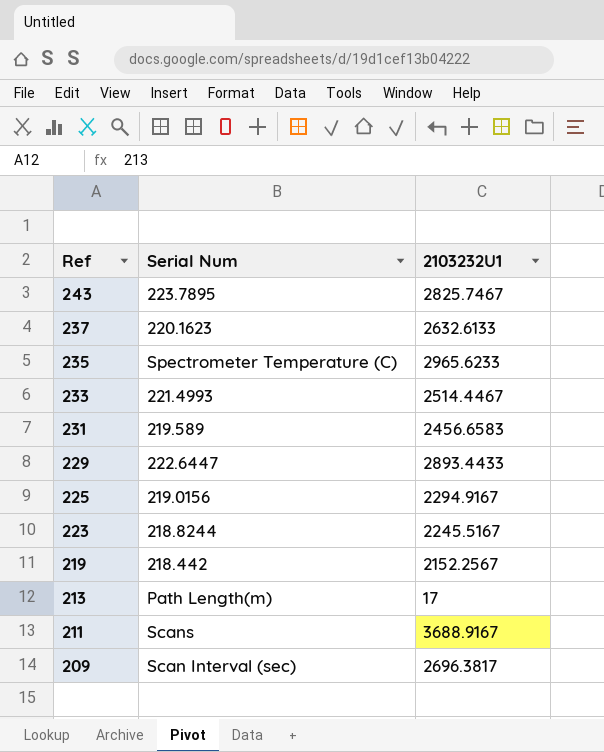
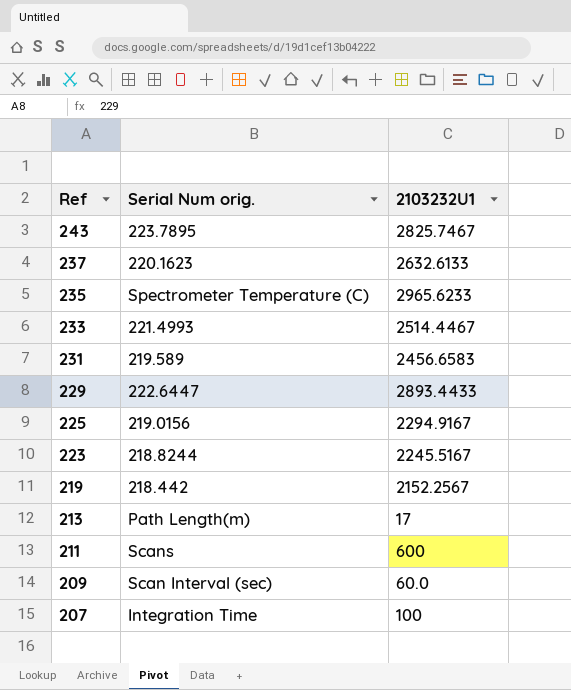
column name: Serial Num -> Serial Num orig.
211 | 2103232U1: 3688.9167 -> 600
209 | 2103232U1: 2696.3817 -> 60.0
row 207: none -> Integration Time | 100

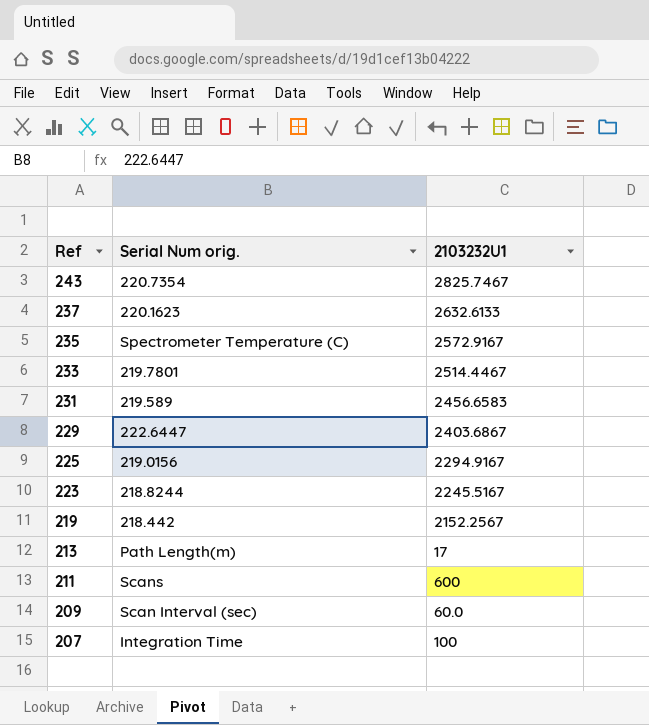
243 | Serial Num orig.: 223.7895 -> 220.7354
235 | 2103232U1: 2965.6233 -> 2572.9167
233 | Serial Num orig.: 221.4993 -> 219.7801
229 | 2103232U1: 2893.4433 -> 2403.6867

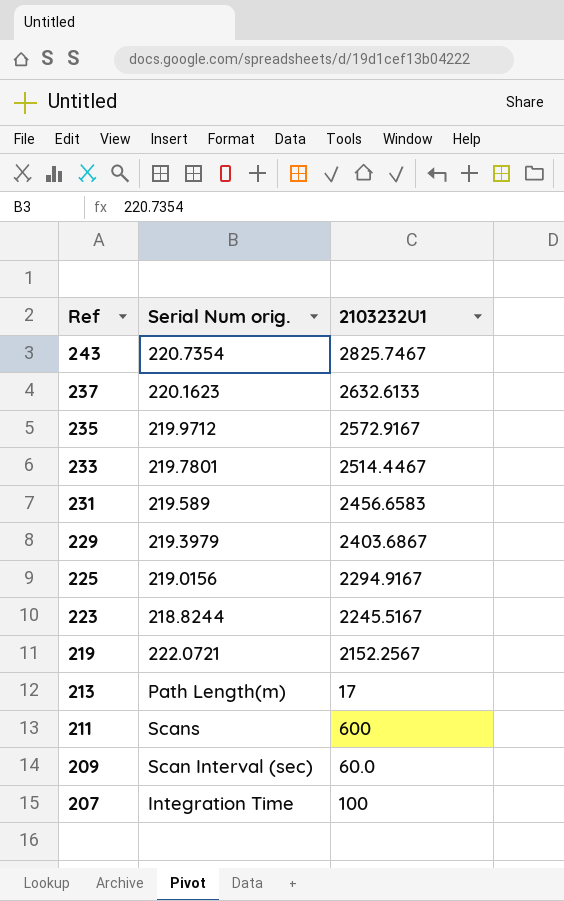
235 | Serial Num orig.: Spectrometer Temperature (C) -> 219.9712
229 | Serial Num orig.: 222.6447 -> 219.3979
219 | Serial Num orig.: 218.442 -> 222.0721

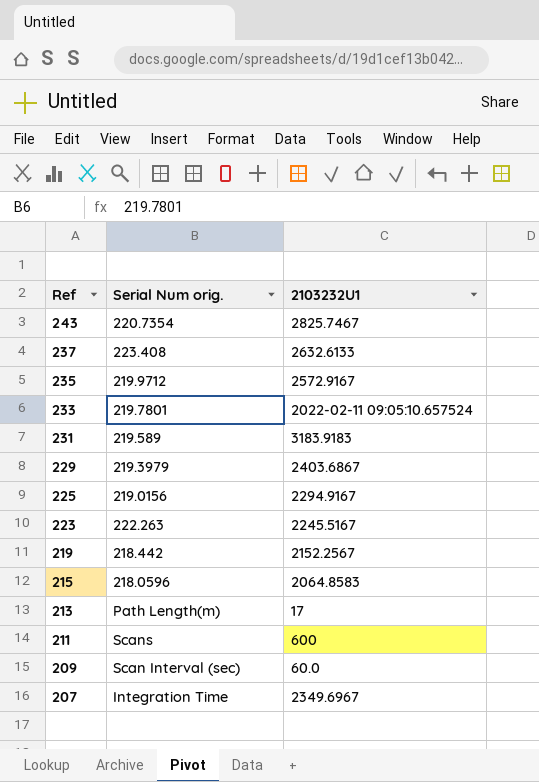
237 | Serial Num orig.: 220.1623 -> 223.408
233 | 2103232U1: 2514.4467 -> 2022-02-11 09:05:10.657524
231 | 2103232U1: 2456.6583 -> 3183.9183
223 | Serial Num orig.: 218.8244 -> 222.263
219 | Serial Num orig.: 222.0721 -> 218.442
row 215: none -> 218.0596 | 2064.8583
207 | 2103232U1: 100 -> 2349.6967

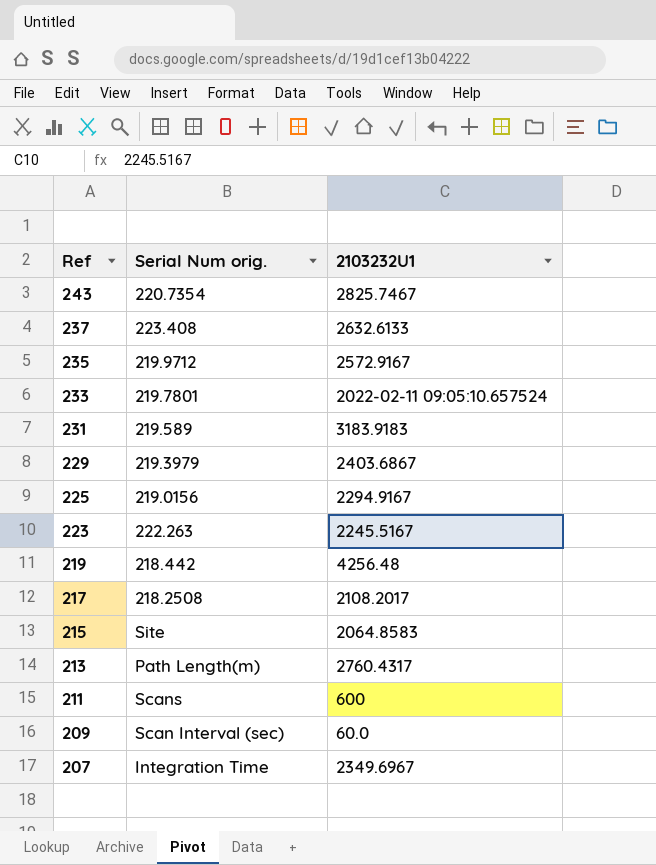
219 | 2103232U1: 2152.2567 -> 4256.48
row 217: none -> 218.2508 | 2108.2017
215 | Serial Num orig.: 218.0596 -> Site
213 | 2103232U1: 17 -> 2760.4317

